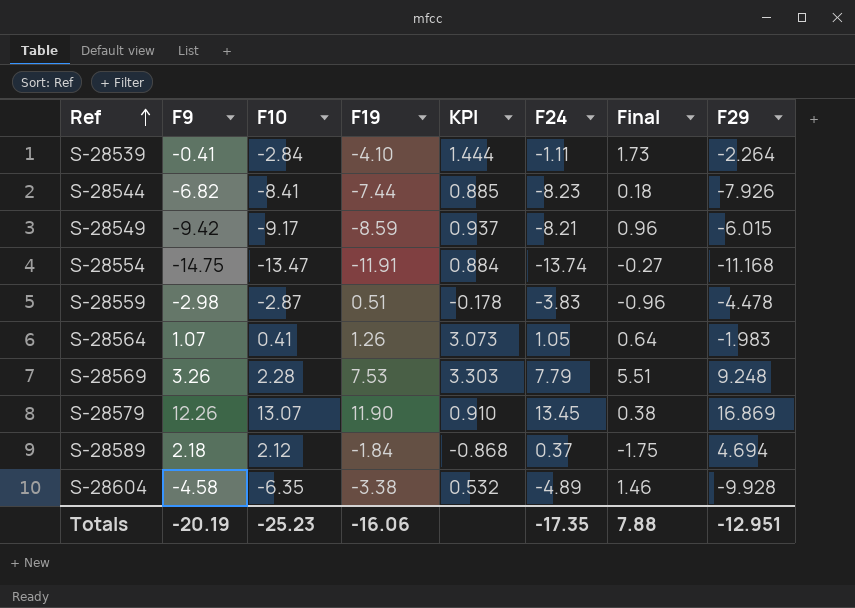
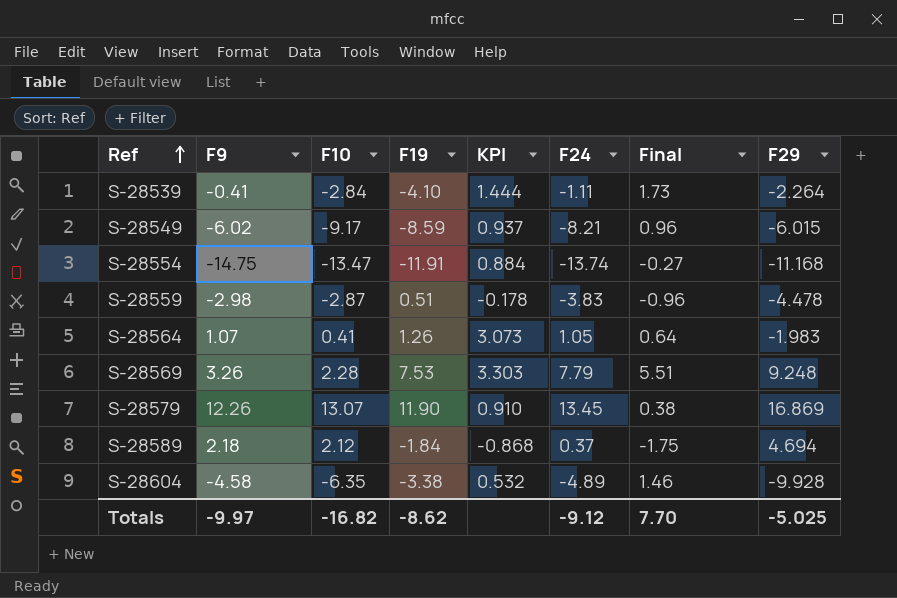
row S-28544: -6.82 | -8.41 | -7.44 | 0.885 | -8.23 | 0.18 | -7.926 -> none
S-28549 | F9: -9.42 -> -6.02
Totals | F9: -20.19 -> -9.97
Totals | F10: -25.23 -> -16.82
Totals | F19: -16.06 -> -8.62
Totals | F24: -17.35 -> -9.12
Totals | Final: 7.88 -> 7.70
Totals | F29: -12.951 -> -5.025

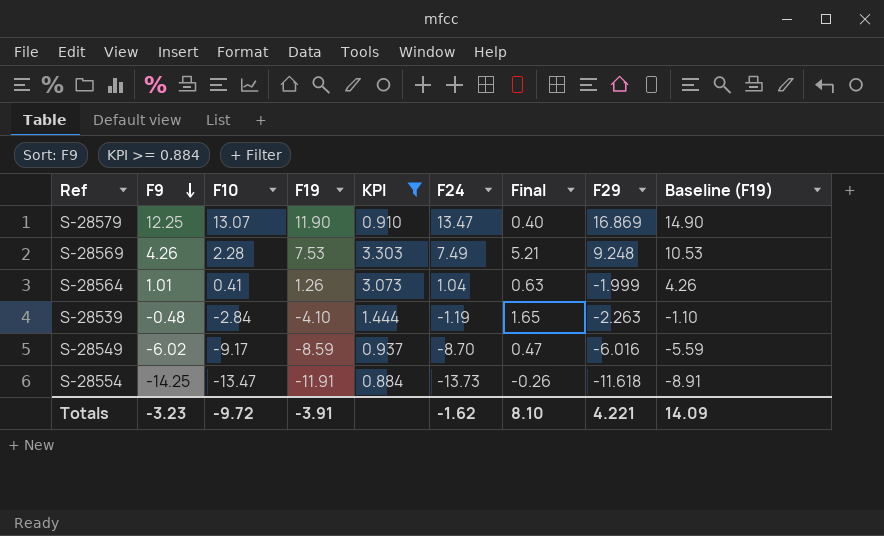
filter: none -> KPI >= 0.884
row order: Ref ascending -> F9 descending
column Baseline (F19) | formula: none -> [F19] + 3
S-28579 | F9: 12.26 -> 12.25
S-28579 | F24: 13.45 -> 13.47
S-28579 | Final: 0.38 -> 0.40
S-28569 | F9: 3.26 -> 4.26
S-28569 | F24: 7.79 -> 7.49
S-28569 | Final: 5.51 -> 5.21
S-28564 | F9: 1.07 -> 1.01
S-28564 | F24: 1.05 -> 1.04
S-28564 | Final: 0.64 -> 0.63
S-28564 | F29: -1.983 -> -1.999
S-28539 | F9: -0.41 -> -0.48
S-28539 | F24: -1.11 -> -1.19
S-28539 | Final: 1.73 -> 1.65
S-28539 | F29: -2.264 -> -2.263
S-28549 | F24: -8.21 -> -8.70
S-28549 | Final: 0.96 -> 0.47
S-28549 | F29: -6.015 -> -6.016
S-28554 | F9: -14.75 -> -14.25
S-28554 | F24: -13.74 -> -13.73
S-28554 | Final: -0.27 -> -0.26
S-28554 | F29: -11.168 -> -11.618
Totals | F9: -9.97 -> -3.23
Totals | F10: -16.82 -> -9.72
Totals | F19: -8.62 -> -3.91
Totals | F24: -9.12 -> -1.62
Totals | Final: 7.70 -> 8.10
Totals | F29: -5.025 -> 4.221

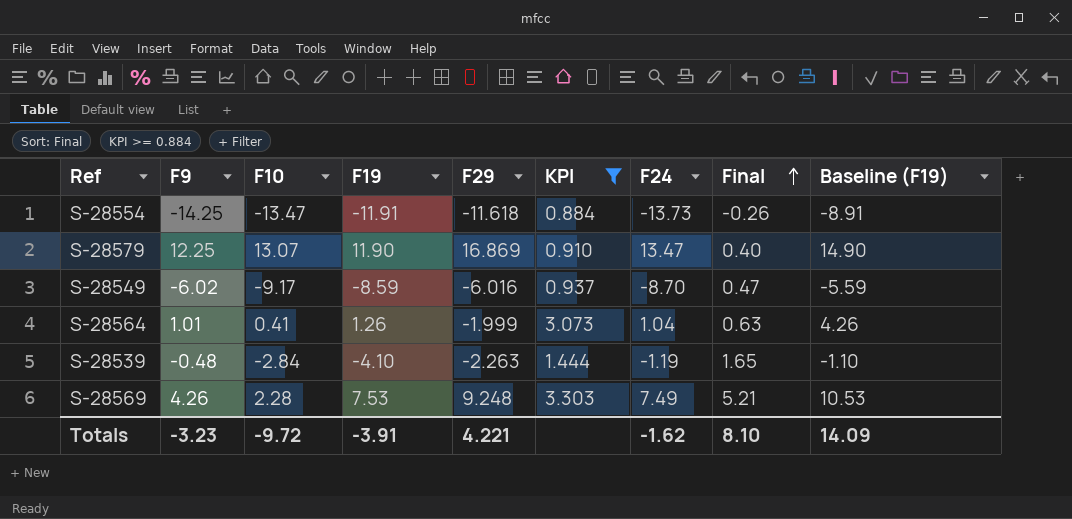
row order: F9 descending -> Final ascending
column F29 | position: 8 -> 5

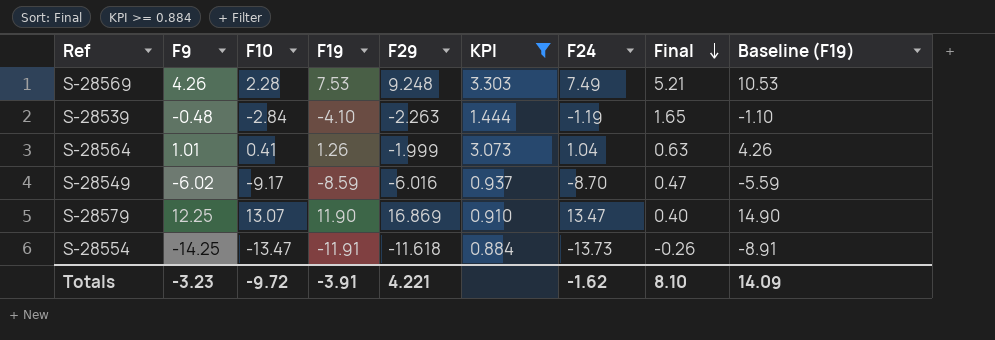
row order: Final ascending -> Final descending

